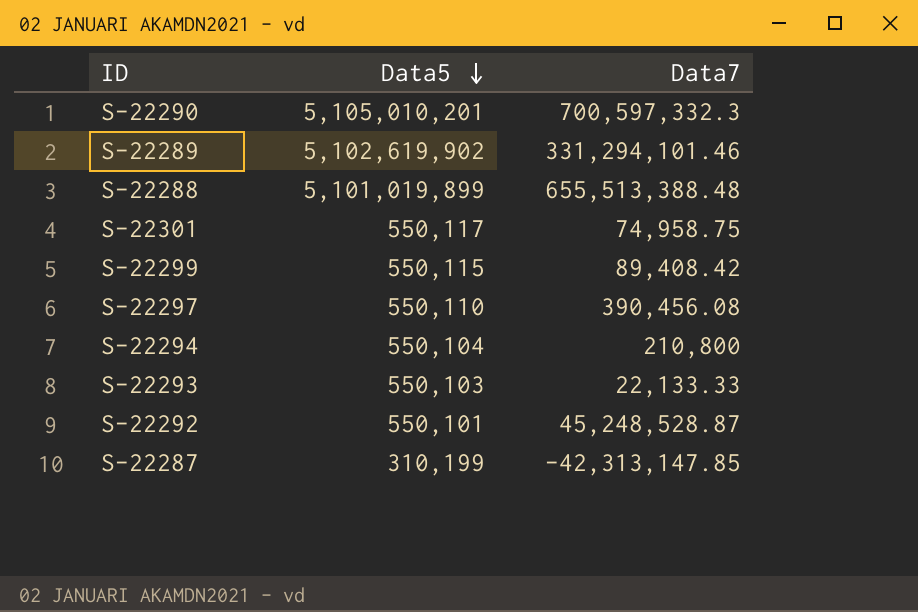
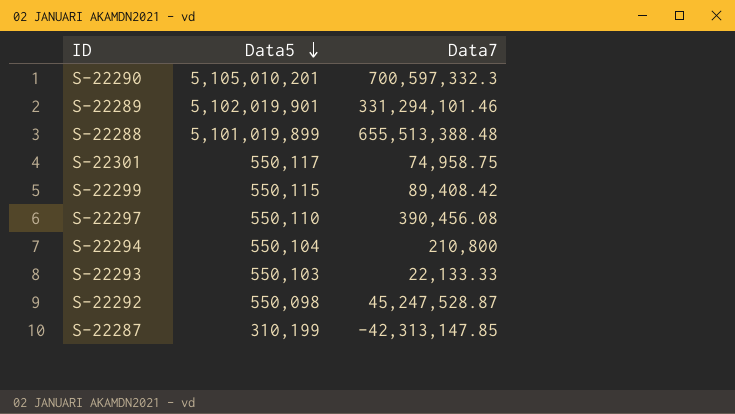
S-22289 | Data5: 5,102,619,902 -> 5,102,019,901
S-22292 | Data5: 550,101 -> 550,098
S-22292 | Data7: 45,248,528.87 -> 45,247,528.87

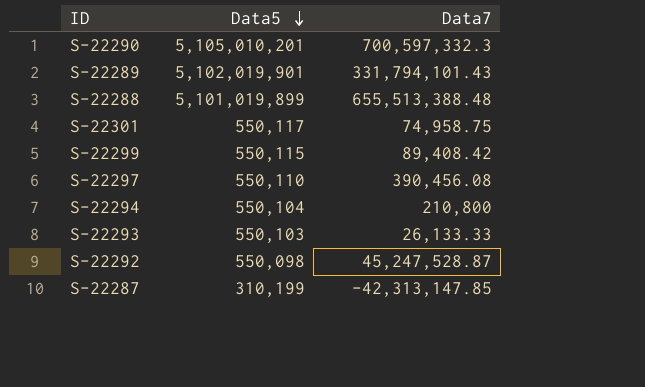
S-22289 | Data7: 331,294,101.46 -> 331,794,101.43
S-22293 | Data7: 22,133.33 -> 26,133.33

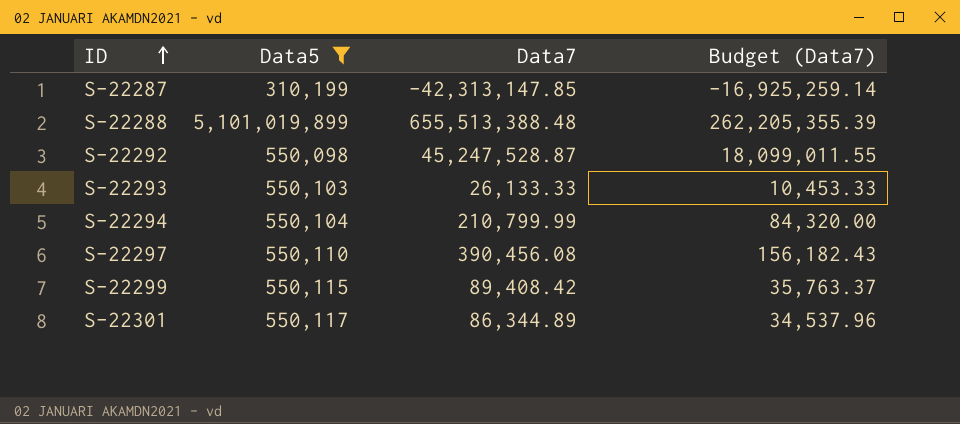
filter: none -> Data5 <= 5,101,019,899
row order: Data5 descending -> ID ascending
column Budget (Data7) | formula: none -> [Data7] * 0.4
S-22294 | Data7: 210,800 -> 210,799.99
S-22301 | Data7: 74,958.75 -> 86,344.89

